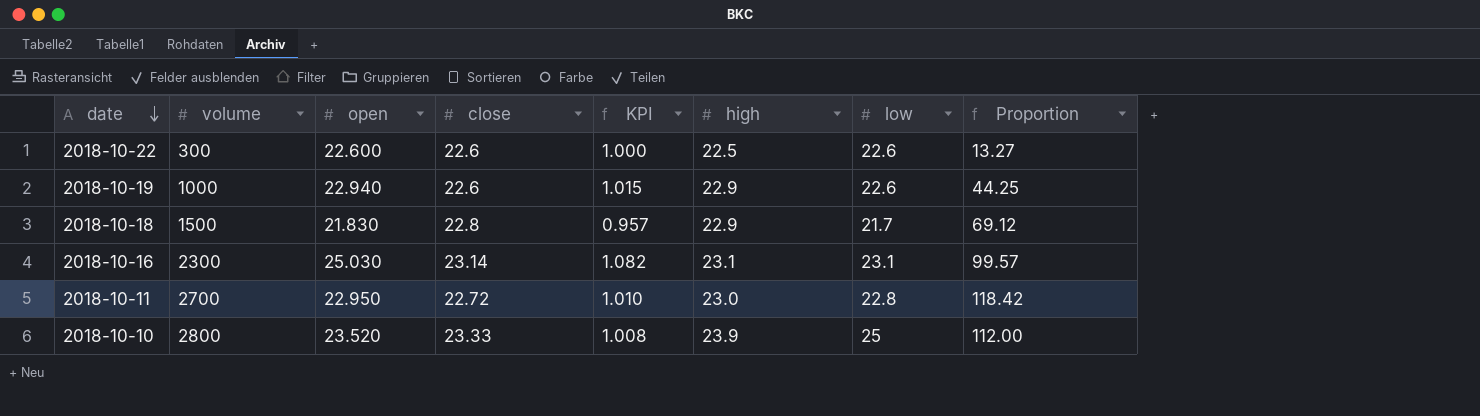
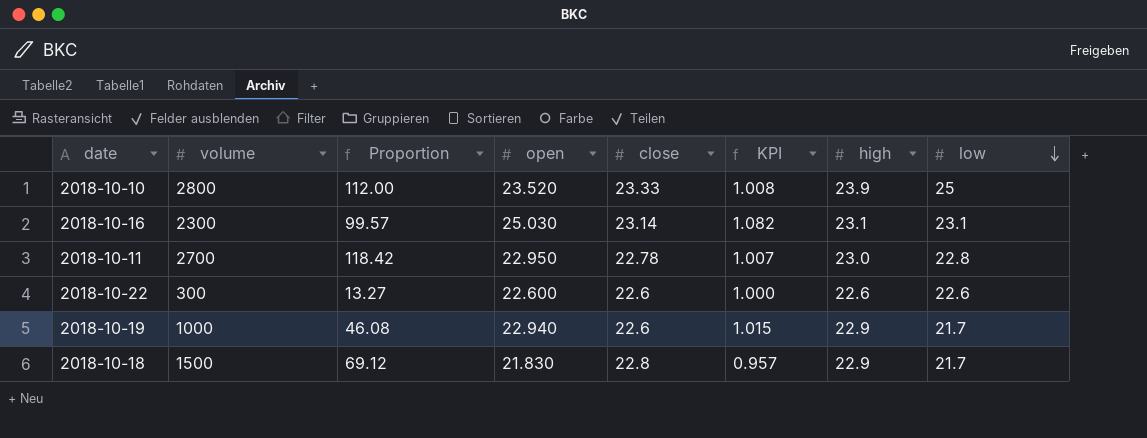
row order: date descending -> low descending
column Proportion | position: 8 -> 3
2018-10-11 | close: 22.72 -> 22.78
2018-10-11 | KPI: 1.010 -> 1.007
2018-10-22 | high: 22.5 -> 22.6
2018-10-19 | Proportion: 44.25 -> 46.08
2018-10-19 | low: 22.6 -> 21.7

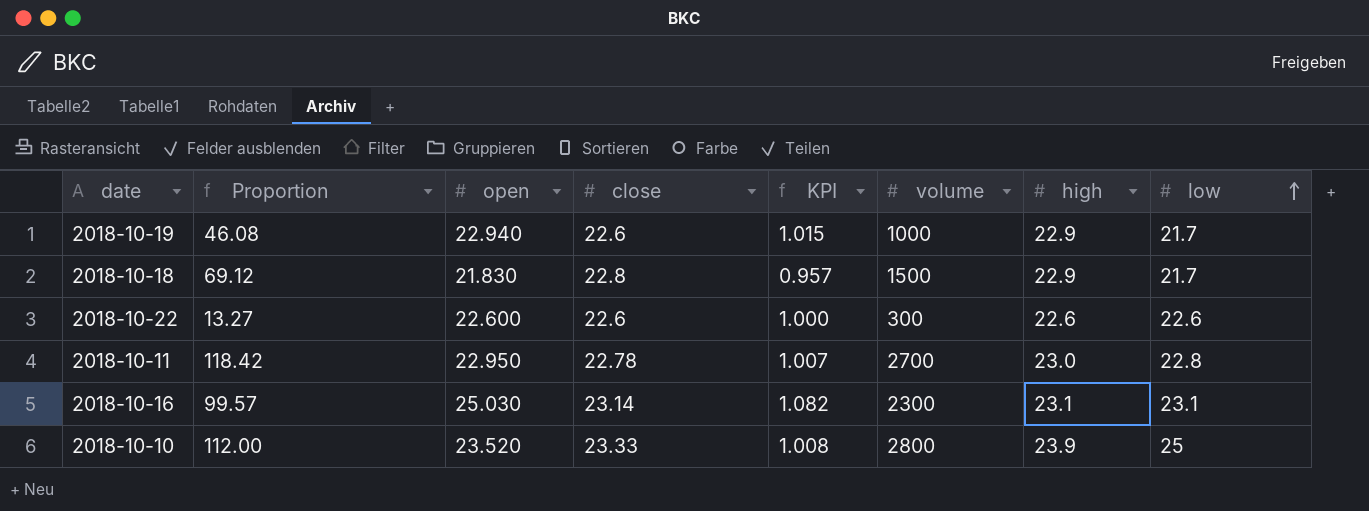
row order: low descending -> low ascending
column volume | position: 2 -> 6

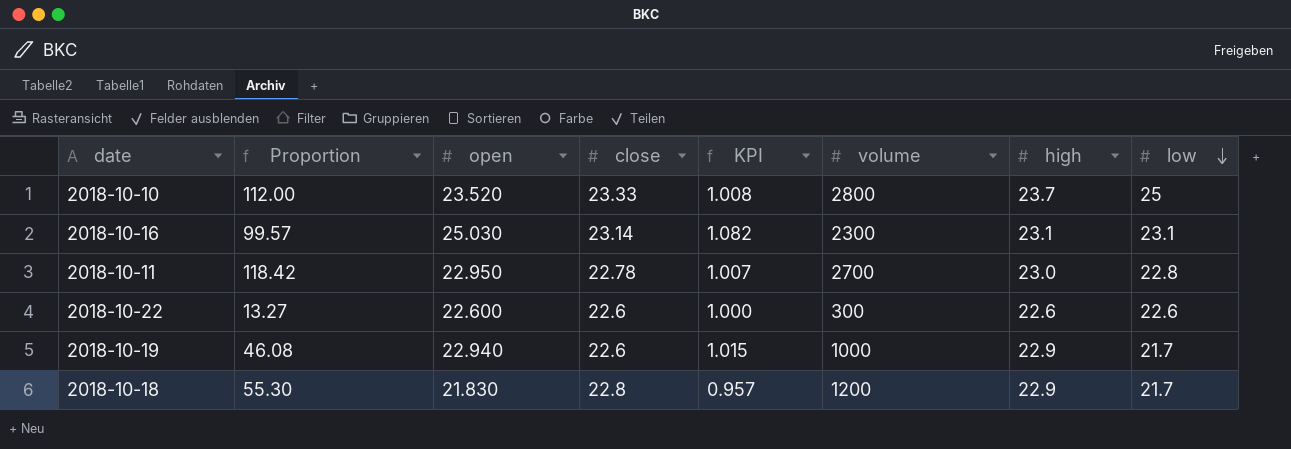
row order: low ascending -> low descending
2018-10-10 | high: 23.9 -> 23.7
2018-10-18 | Proportion: 69.12 -> 55.30
2018-10-18 | volume: 1500 -> 1200

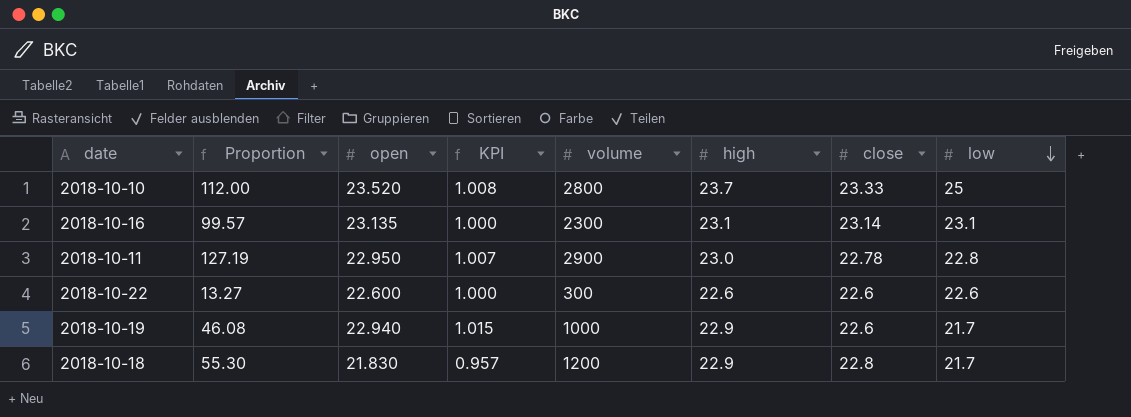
column close | position: 4 -> 7
2018-10-16 | open: 25.030 -> 23.135
2018-10-16 | KPI: 1.082 -> 1.000
2018-10-11 | Proportion: 118.42 -> 127.19
2018-10-11 | volume: 2700 -> 2900

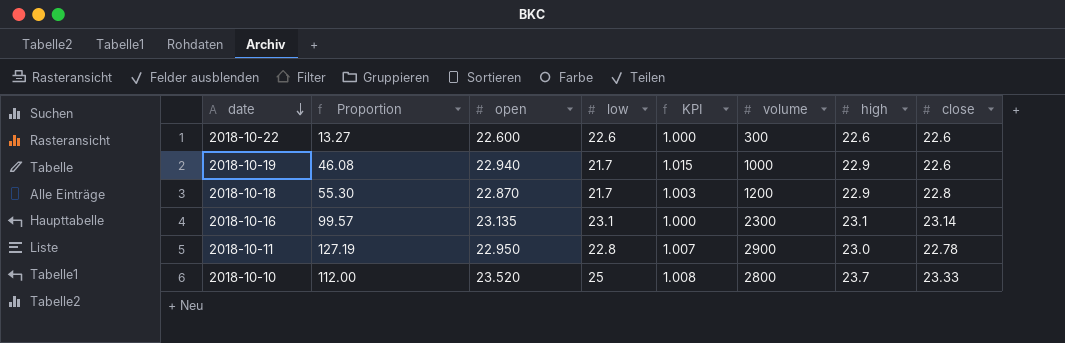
row order: low descending -> date descending
column low | position: 8 -> 4
2018-10-18 | open: 21.830 -> 22.870
2018-10-18 | KPI: 0.957 -> 1.003

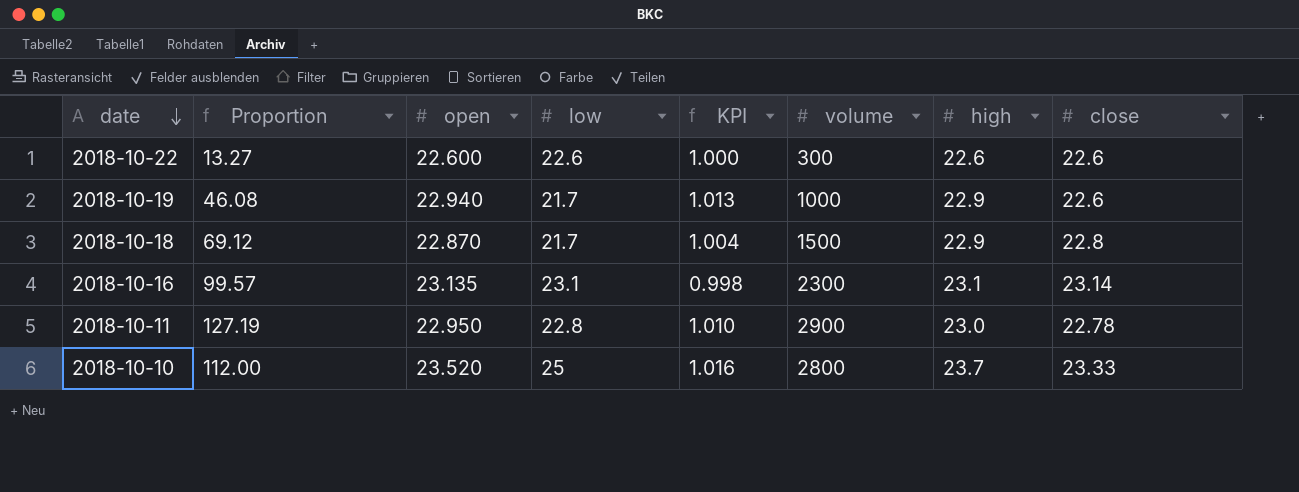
column KPI | formula: [open] / [close] -> [high] / [close]
2018-10-18 | Proportion: 55.30 -> 69.12
2018-10-18 | volume: 1200 -> 1500

